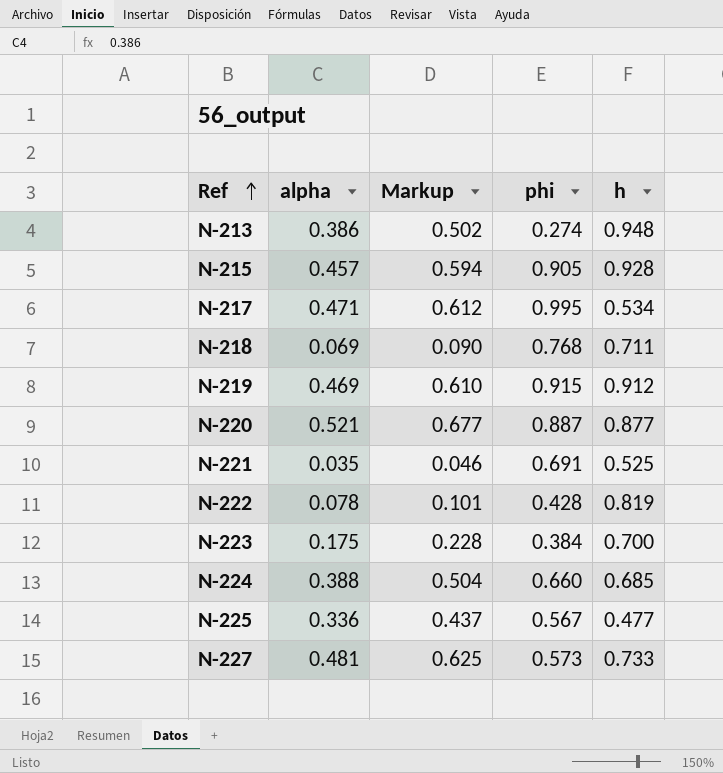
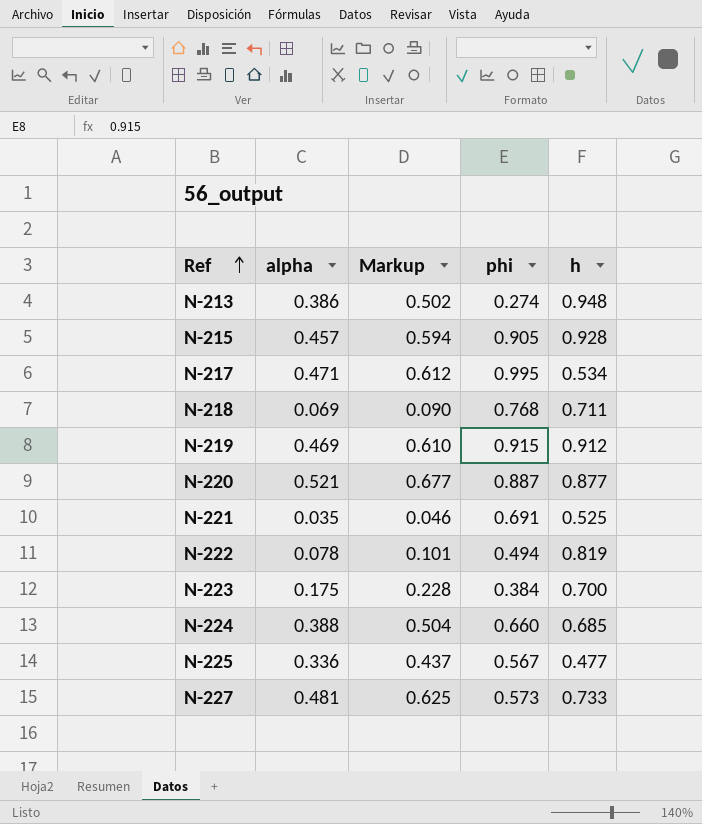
N-222 | phi: 0.428 -> 0.494

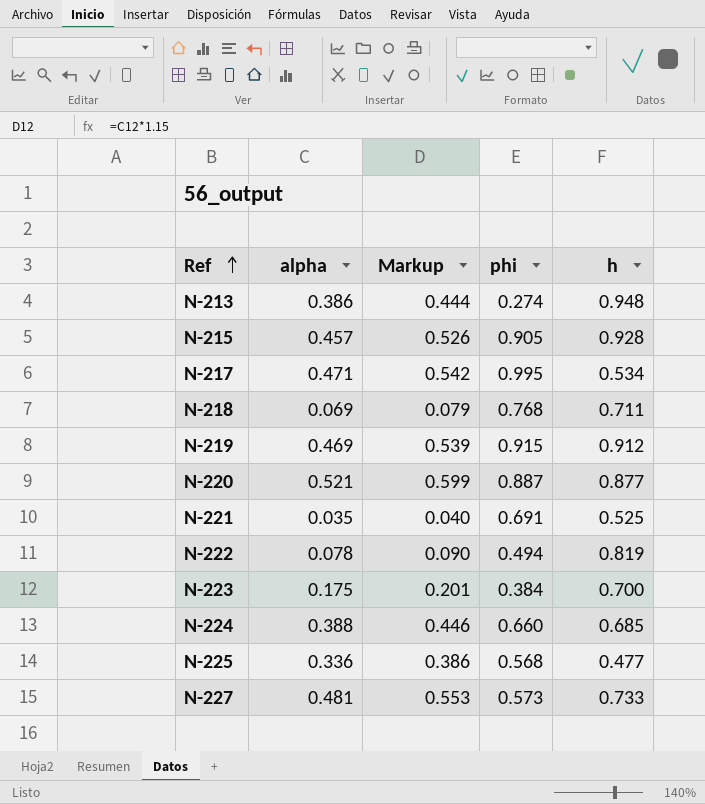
column Markup | formula: [alpha] * 1.3 -> [alpha] * 1.15
N-225 | phi: 0.567 -> 0.568

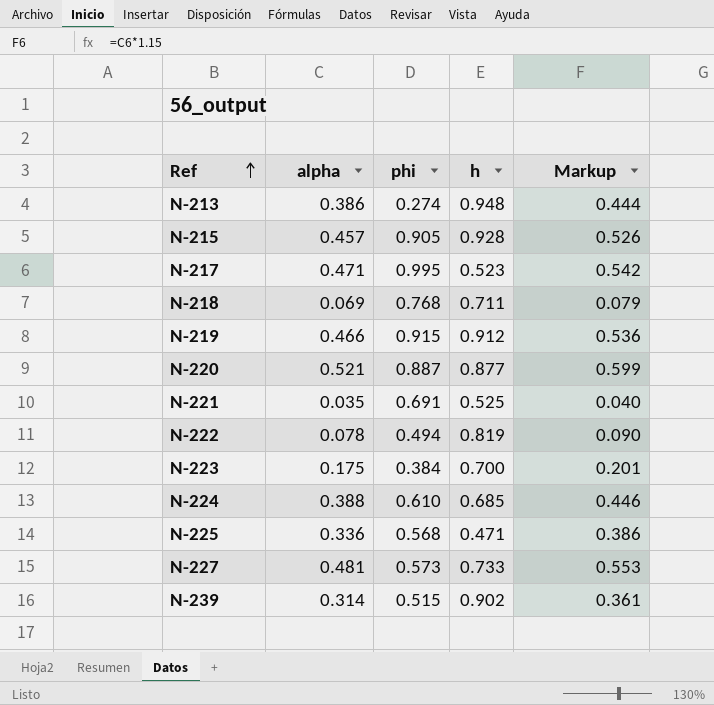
column Markup | position: 3 -> 5
N-217 | h: 0.534 -> 0.523
N-219 | alpha: 0.469 -> 0.466
N-219 | Markup: 0.539 -> 0.536
N-224 | phi: 0.660 -> 0.610
N-225 | h: 0.477 -> 0.471
row N-239: none -> 0.314 | 0.515 | 0.902 | 0.361

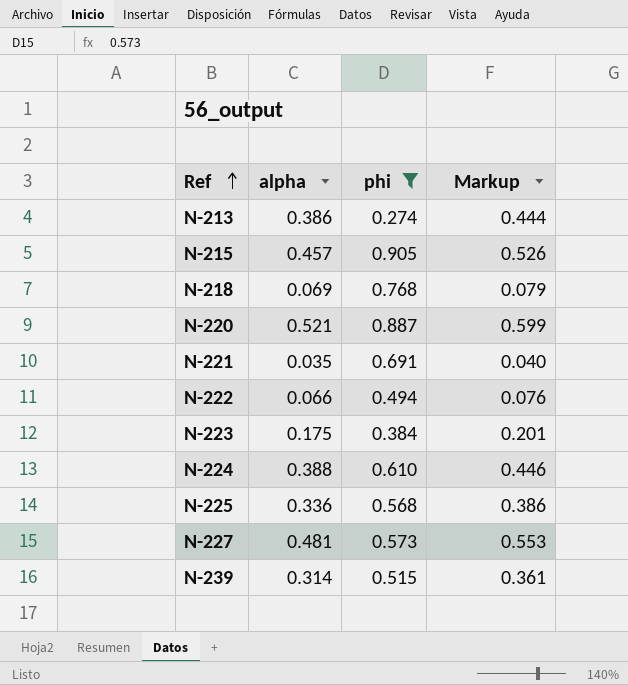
filter: none -> phi <= 0.905
column h | position: 4 -> none
N-222 | alpha: 0.078 -> 0.066
N-222 | Markup: 0.090 -> 0.076

